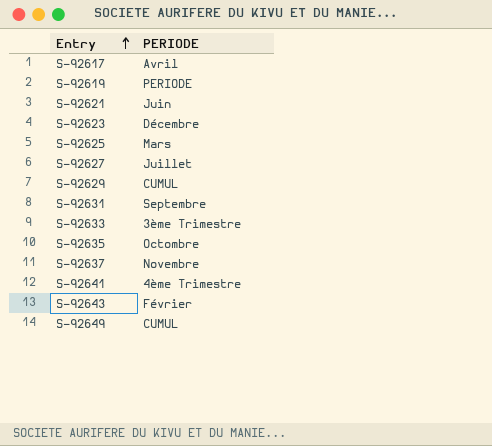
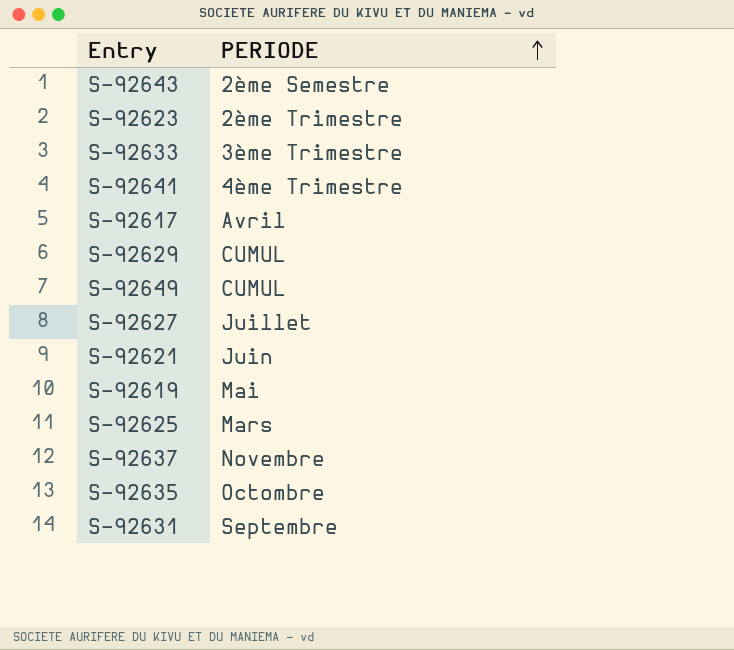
row order: Entry ascending -> PERIODE ascending
S-92643 | PERIODE: Février -> 2ème Semestre
S-92623 | PERIODE: Décembre -> 2ème Trimestre
S-92619 | PERIODE: PERIODE -> Mai

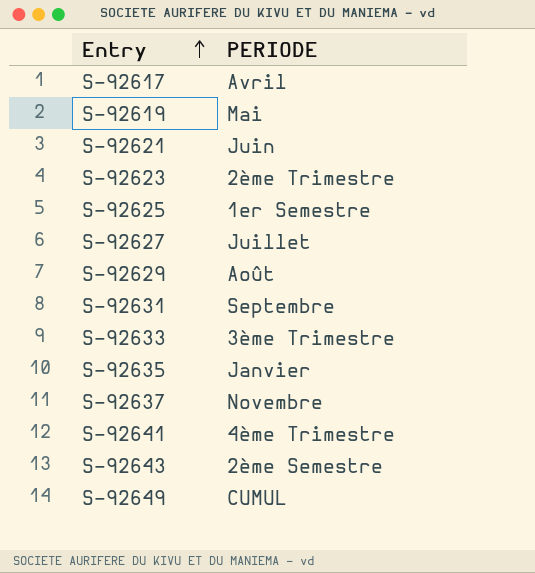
row order: PERIODE ascending -> Entry ascending
S-92625 | PERIODE: Mars -> 1er Semestre
S-92629 | PERIODE: CUMUL -> Août
S-92635 | PERIODE: Octombre -> Janvier

